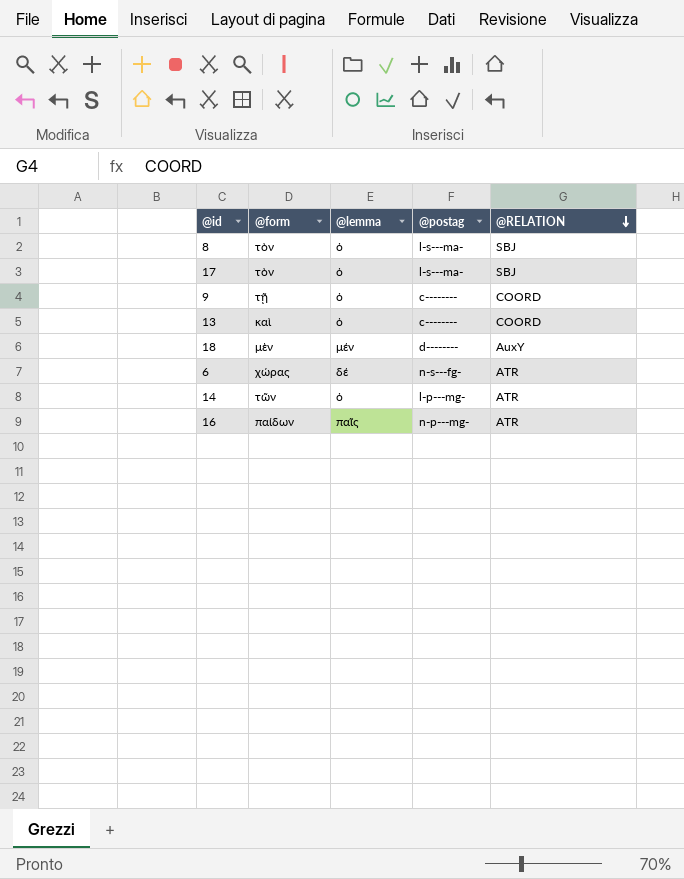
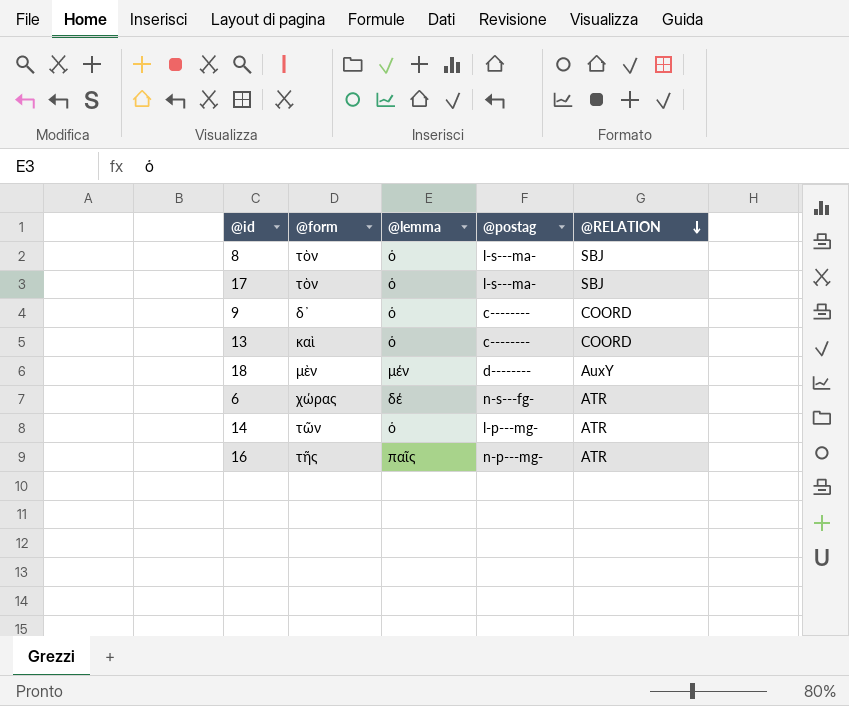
9 | @form: τῇ -> δ᾽
16 | @form: παίδων -> τῆς

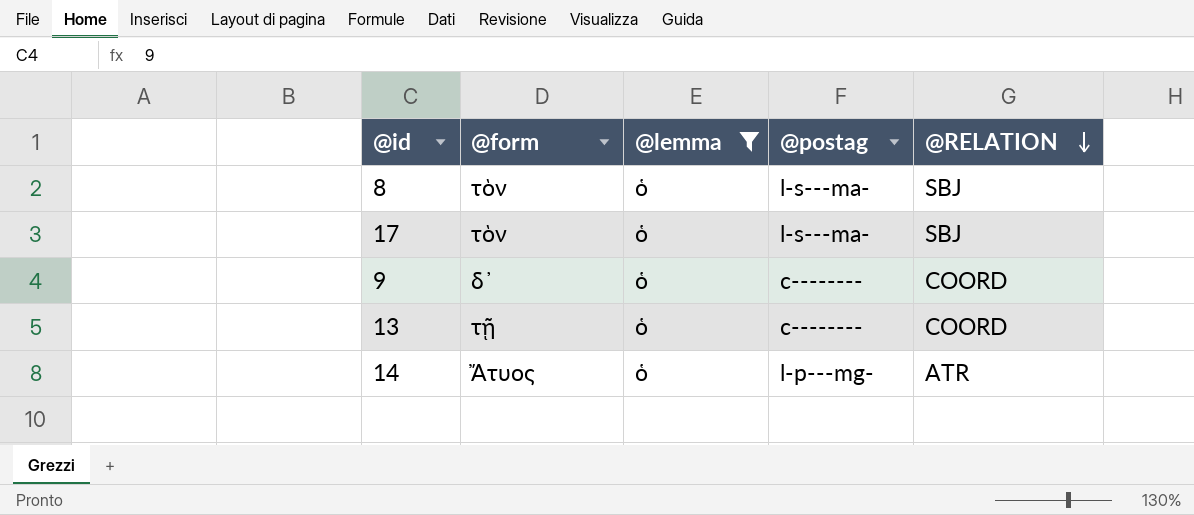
filter: none -> @lemma = ὁ
13 | @form: καὶ -> τῇ
14 | @form: τῶν -> Ἄτυος

